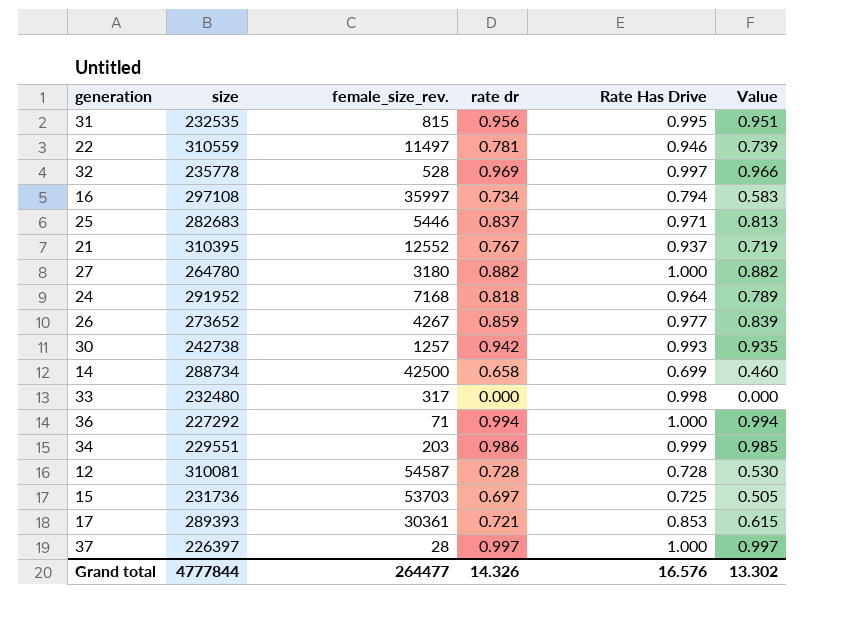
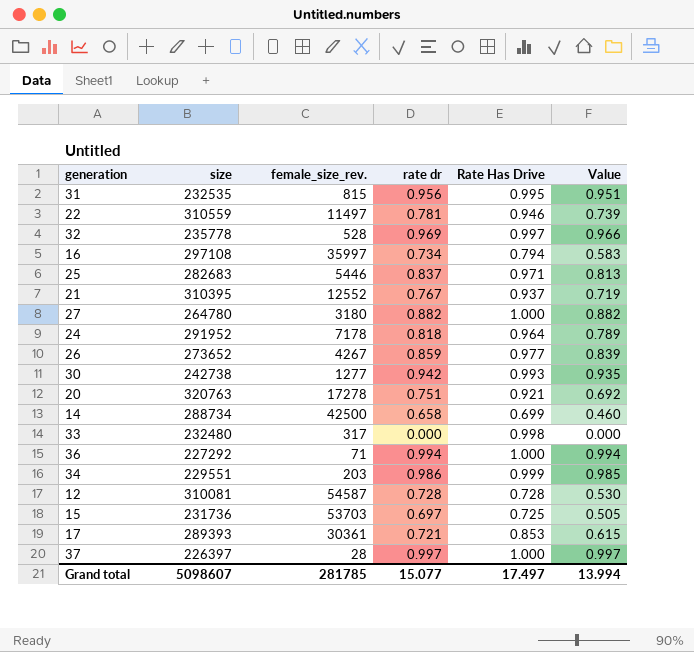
24 | female_size_rev.: 7168 -> 7178
30 | female_size_rev.: 1257 -> 1277
row 20: none -> 320763 | 17278 | 0.751 | 0.921 | 0.692
Grand total | size: 4777844 -> 5098607
Grand total | female_size_rev.: 264477 -> 281785
Grand total | rate dr: 14.326 -> 15.077
Grand total | Rate Has Drive: 16.576 -> 17.497
Grand total | Value: 13.302 -> 13.994

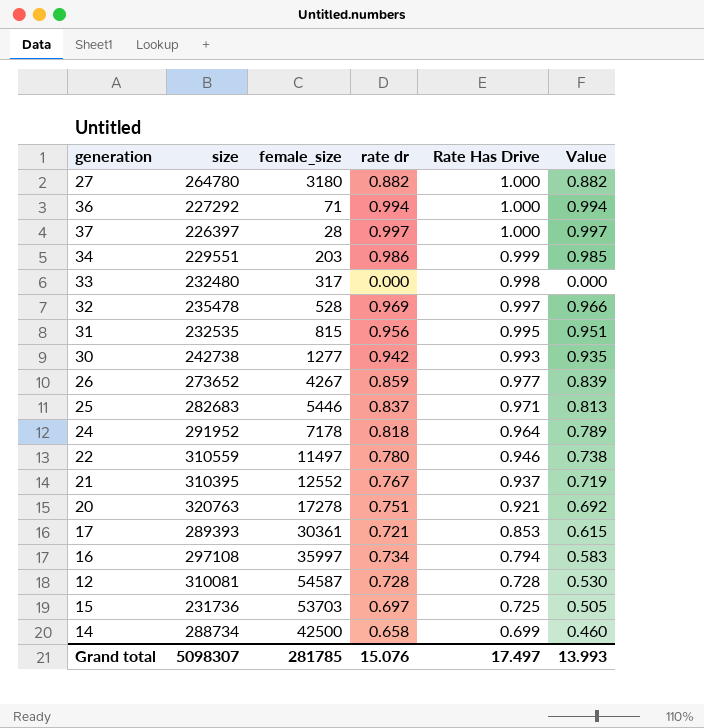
row order: none -> Rate Has Drive descending
column name: female_size_rev. -> female_size
32 | size: 235778 -> 235478
22 | rate dr: 0.781 -> 0.780
22 | Value: 0.739 -> 0.738
Grand total | size: 5098607 -> 5098307
Grand total | rate dr: 15.077 -> 15.076
Grand total | Value: 13.994 -> 13.993

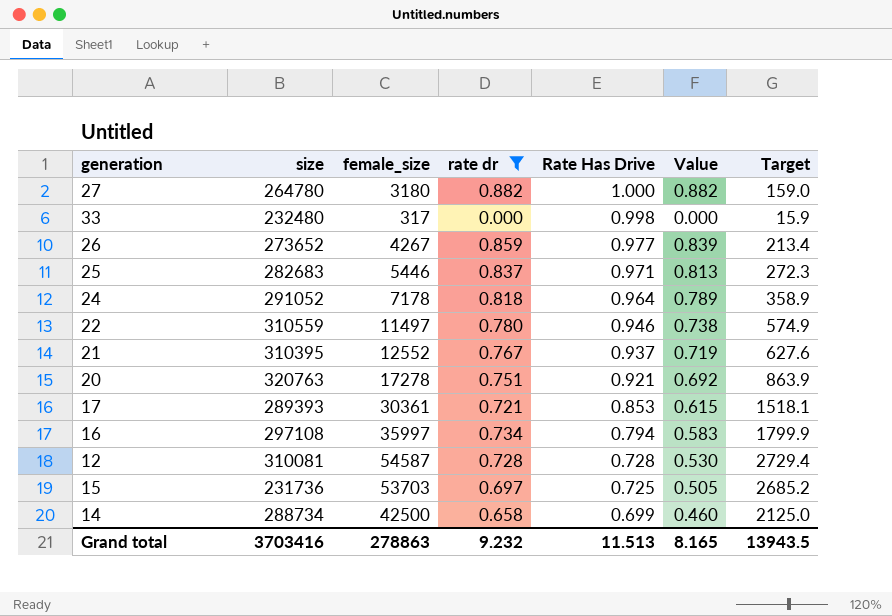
filter: none -> rate dr <= 0.882
column Target | formula: none -> [female_size] * 0.05
24 | size: 291952 -> 291052
Grand total | size: 5098307 -> 3703416
Grand total | female_size: 281785 -> 278863
Grand total | rate dr: 15.076 -> 9.232
Grand total | Rate Has Drive: 17.497 -> 11.513
Grand total | Value: 13.993 -> 8.165

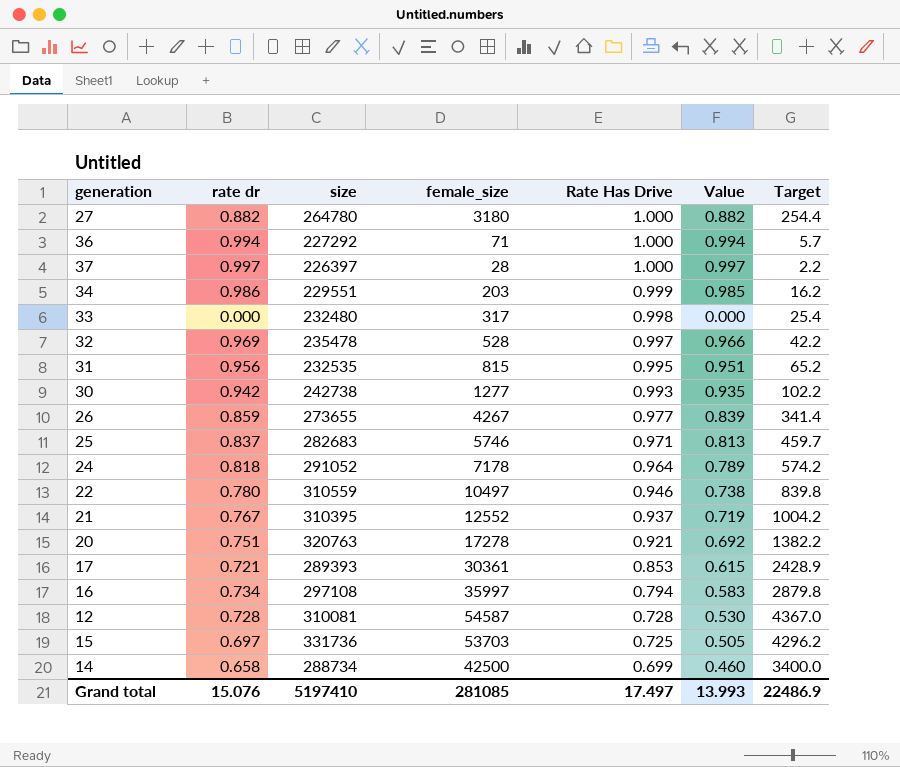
filter: rate dr <= 0.882 -> none
column rate dr | position: 4 -> 2
column Target | formula: [female_size] * 0.05 -> [female_size] * 0.08
26 | size: 273652 -> 273655
25 | female_size: 5446 -> 5746
22 | female_size: 11497 -> 10497
15 | size: 231736 -> 331736
Grand total | rate dr: 9.232 -> 15.076
Grand total | size: 3703416 -> 5197410
Grand total | female_size: 278863 -> 281085
Grand total | Rate Has Drive: 11.513 -> 17.497
Grand total | Value: 8.165 -> 13.993
Grand total | Target: 13943.5 -> 22486.9

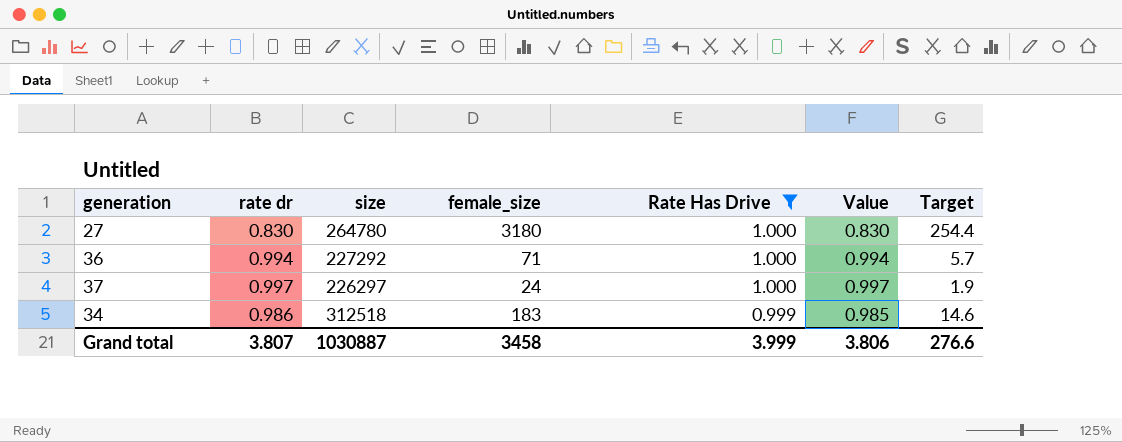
filter: none -> Rate Has Drive >= 0.999
27 | rate dr: 0.882 -> 0.830
27 | Value: 0.882 -> 0.830
37 | size: 226397 -> 226297
37 | female_size: 28 -> 24
37 | Target: 2.2 -> 1.9
34 | size: 229551 -> 312518
34 | female_size: 203 -> 183
34 | Target: 16.2 -> 14.6
Grand total | rate dr: 15.076 -> 3.807
Grand total | size: 5197410 -> 1030887
Grand total | female_size: 281085 -> 3458
Grand total | Rate Has Drive: 17.497 -> 3.999
Grand total | Value: 13.993 -> 3.806
Grand total | Target: 22486.9 -> 276.6

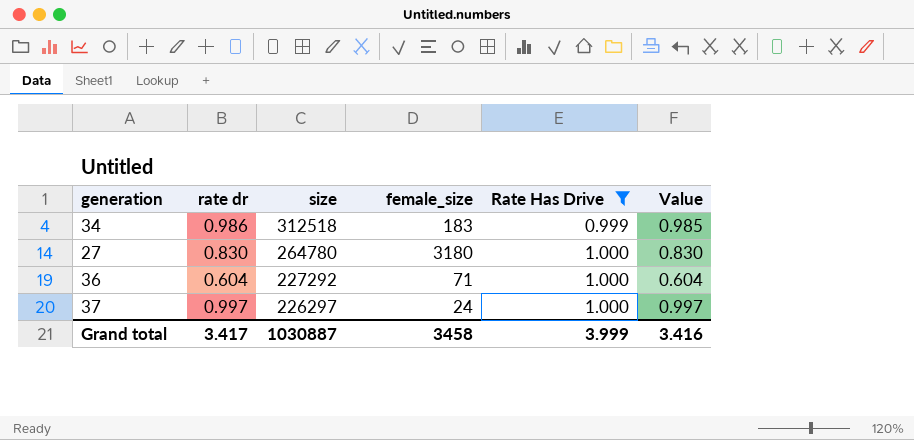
row order: Rate Has Drive descending -> size descending
column Target | formula: [female_size] * 0.08 -> none
36 | rate dr: 0.994 -> 0.604
36 | Value: 0.994 -> 0.604
Grand total | rate dr: 3.807 -> 3.417
Grand total | Value: 3.806 -> 3.416

